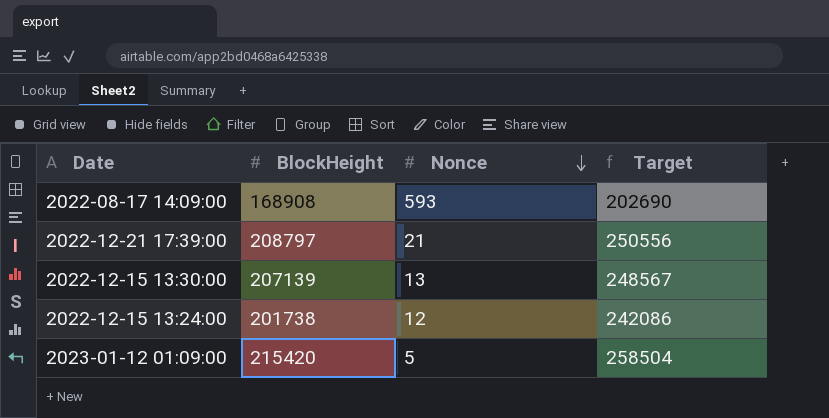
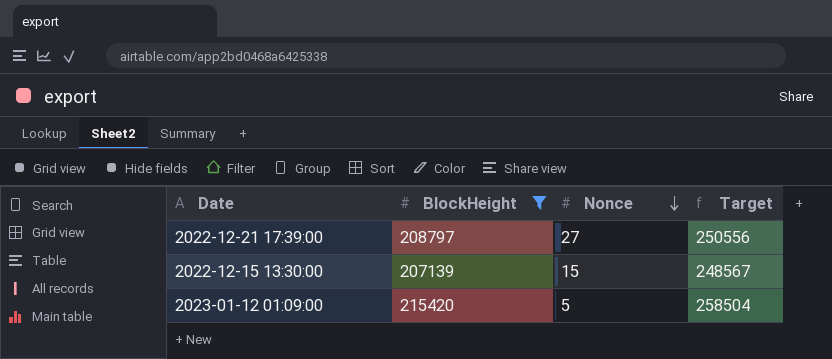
filter: none -> BlockHeight >= 207139
2022-12-21 17:39:00 | Nonce: 21 -> 27
2022-12-15 13:30:00 | Nonce: 13 -> 15

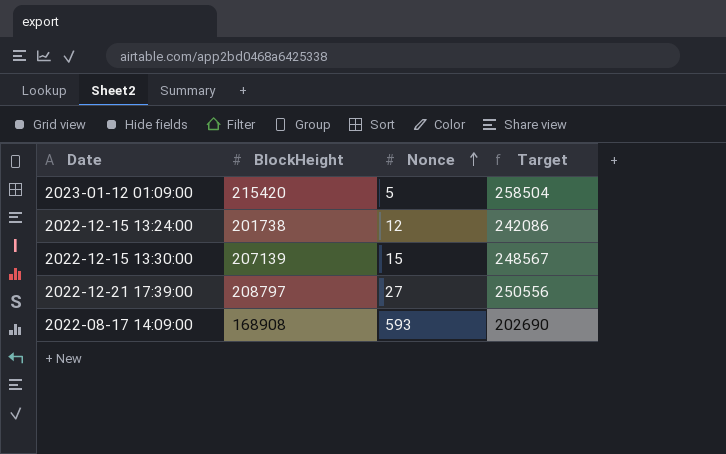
filter: BlockHeight >= 207139 -> none
row order: Nonce descending -> Nonce ascending

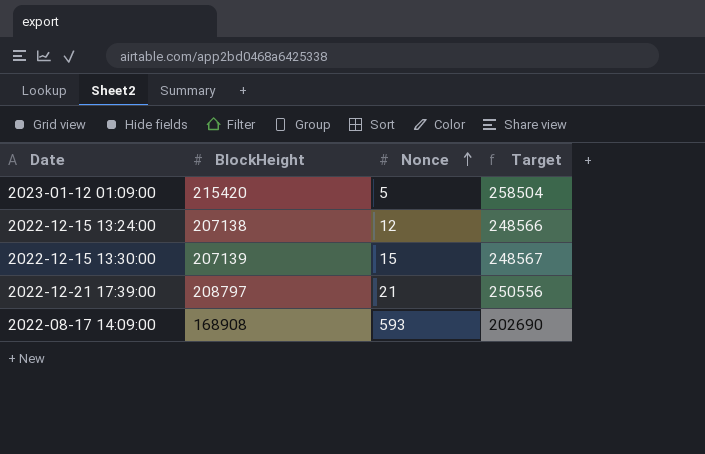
2022-12-15 13:24:00 | BlockHeight: 201738 -> 207138
2022-12-15 13:24:00 | Target: 242086 -> 248566
2022-12-21 17:39:00 | Nonce: 27 -> 21

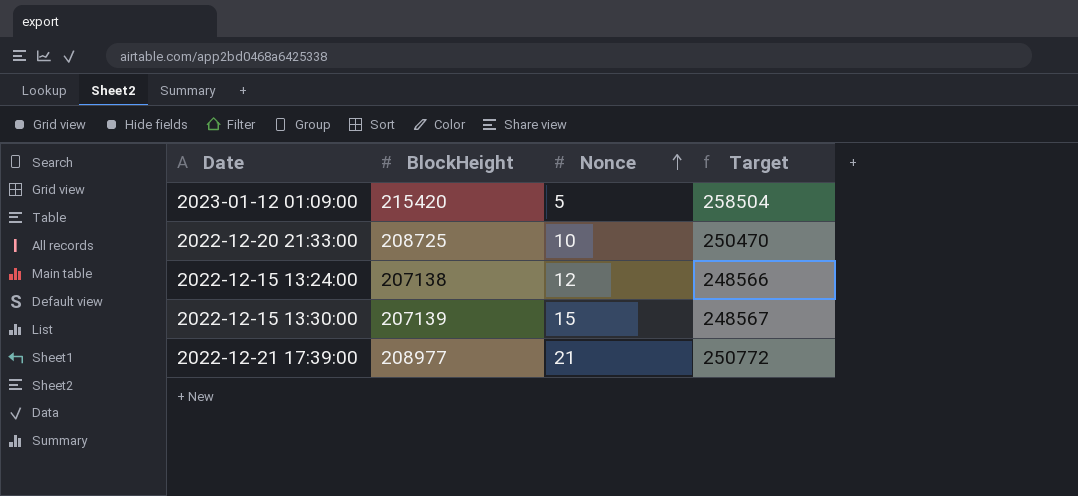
row 2022-08-17 14:09:00: 168908 | 593 | 202690 -> none
row 2022-12-20 21:33:00: none -> 208725 | 10 | 250470
2022-12-21 17:39:00 | BlockHeight: 208797 -> 208977
2022-12-21 17:39:00 | Target: 250556 -> 250772

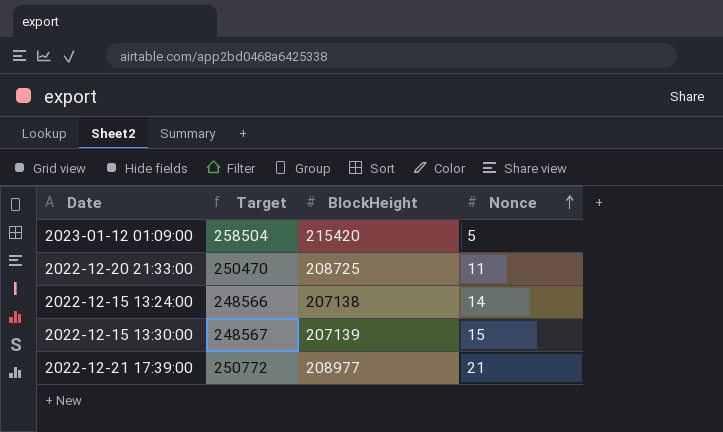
column Target | position: 4 -> 2
2022-12-20 21:33:00 | Nonce: 10 -> 11
2022-12-15 13:24:00 | Nonce: 12 -> 14

